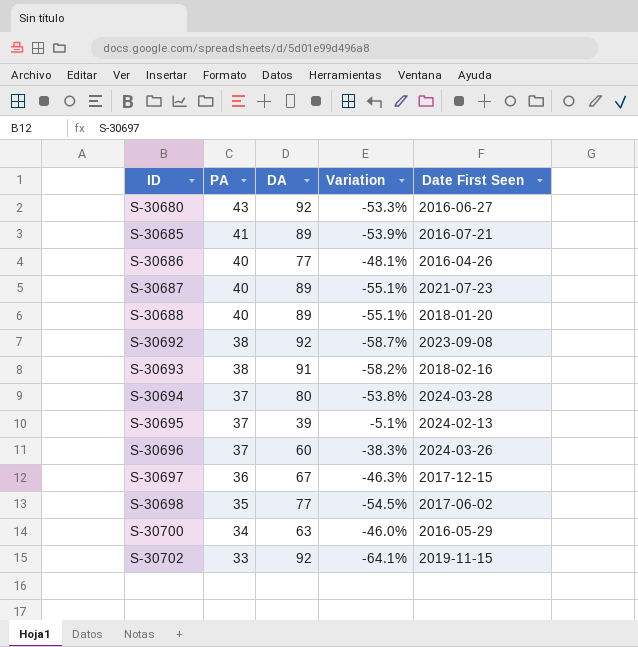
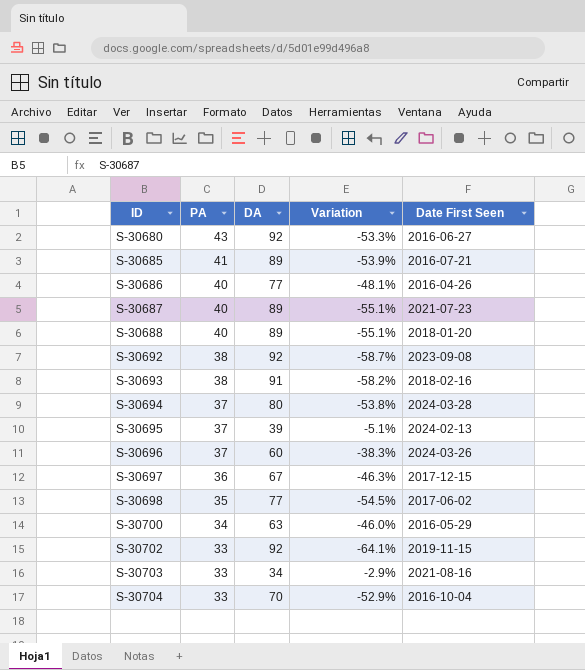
row S-30703: none -> 33 | 34 | -2.9% | 2021-08-16
row S-30704: none -> 33 | 70 | -52.9% | 2016-10-04

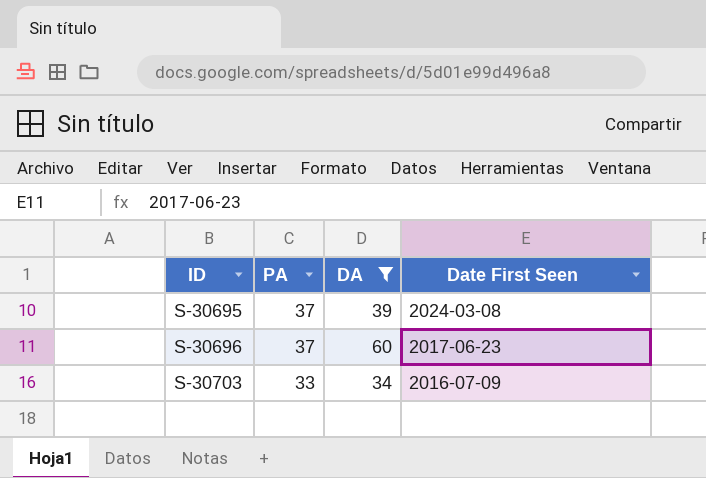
filter: none -> DA <= 60
column Variation | formula: ([PA] - [DA]) / [DA] -> none
S-30695 | Date First Seen: 2024-02-13 -> 2024-03-08
S-30696 | Date First Seen: 2024-03-26 -> 2017-06-23
S-30703 | Date First Seen: 2021-08-16 -> 2016-07-09

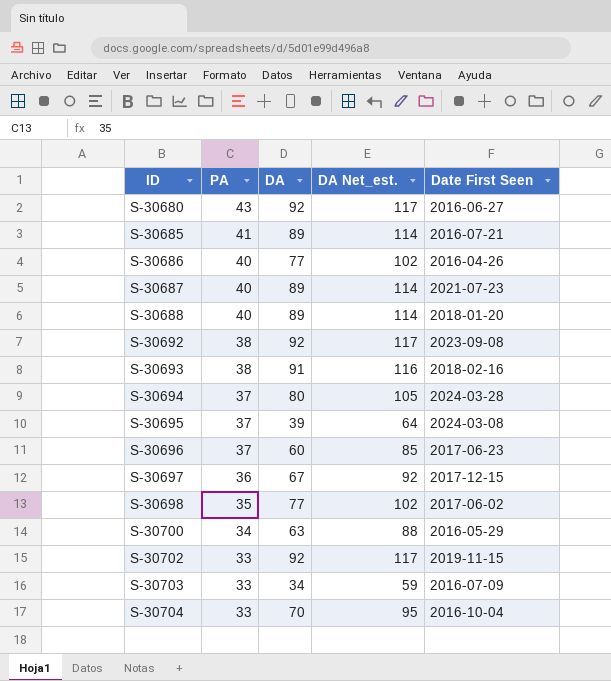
filter: DA <= 60 -> none
column DA Net_est. | formula: none -> [DA] + 25

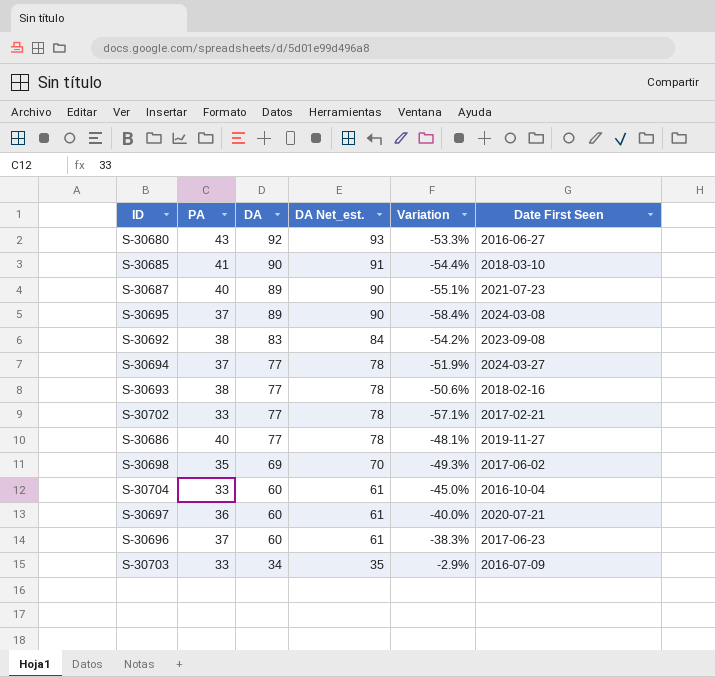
row order: ID ascending -> DA descending
column DA Net_est. | formula: [DA] + 25 -> [DA] + 1
column Variation | formula: none -> ([PA] - [DA]) / [DA]
row S-30688: 40 | 89 | 114 | 2018-01-20 -> none
row S-30700: 34 | 63 | 88 | 2016-05-29 -> none
S-30685 | DA: 89 -> 90
S-30685 | Date First Seen: 2016-07-21 -> 2018-03-10
S-30695 | DA: 39 -> 89
S-30692 | DA: 92 -> 83
S-30694 | DA: 80 -> 77
S-30694 | Date First Seen: 2024-03-28 -> 2024-03-27
S-30693 | DA: 91 -> 77
S-30702 | DA: 92 -> 77
S-30702 | Date First Seen: 2019-11-15 -> 2017-02-21
S-30686 | Date First Seen: 2016-04-26 -> 2019-11-27
S-30698 | DA: 77 -> 69
S-30704 | DA: 70 -> 60
S-30697 | DA: 67 -> 60
S-30697 | Date First Seen: 2017-12-15 -> 2020-07-21

